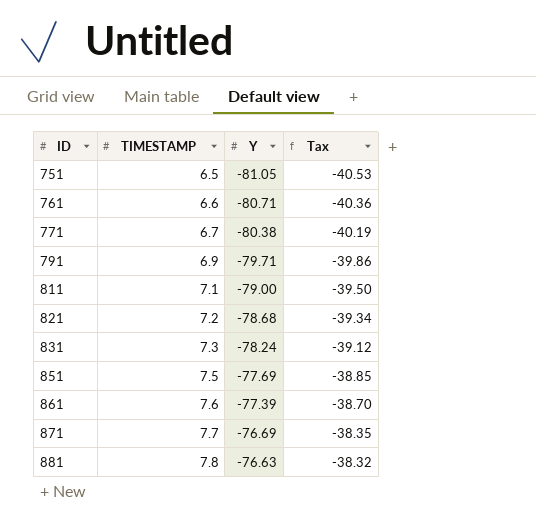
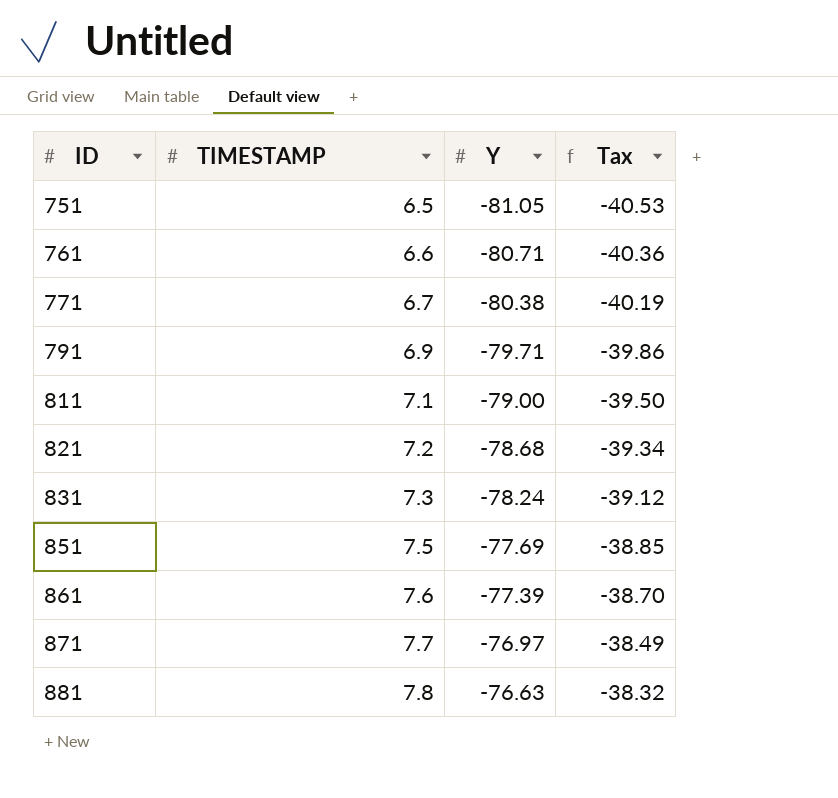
871 | Y: -76.69 -> -76.97
871 | Tax: -38.35 -> -38.49

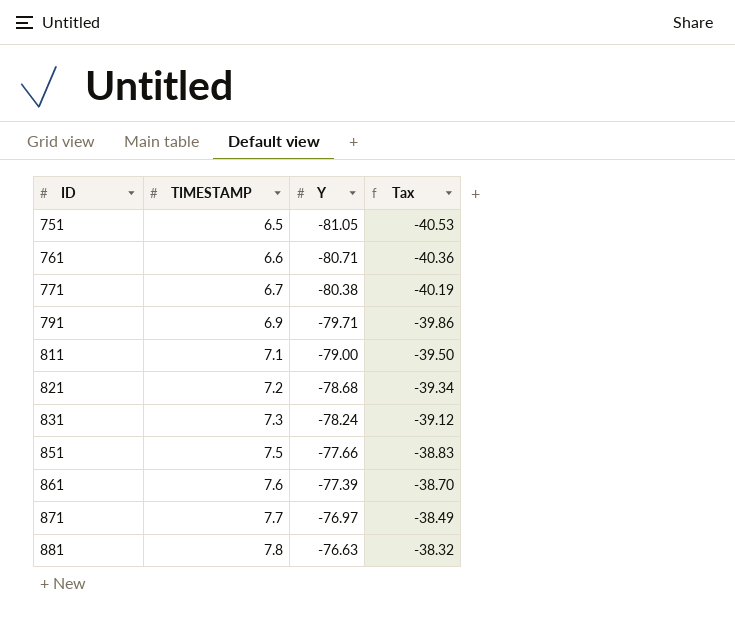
851 | Y: -77.69 -> -77.66
851 | Tax: -38.85 -> -38.83

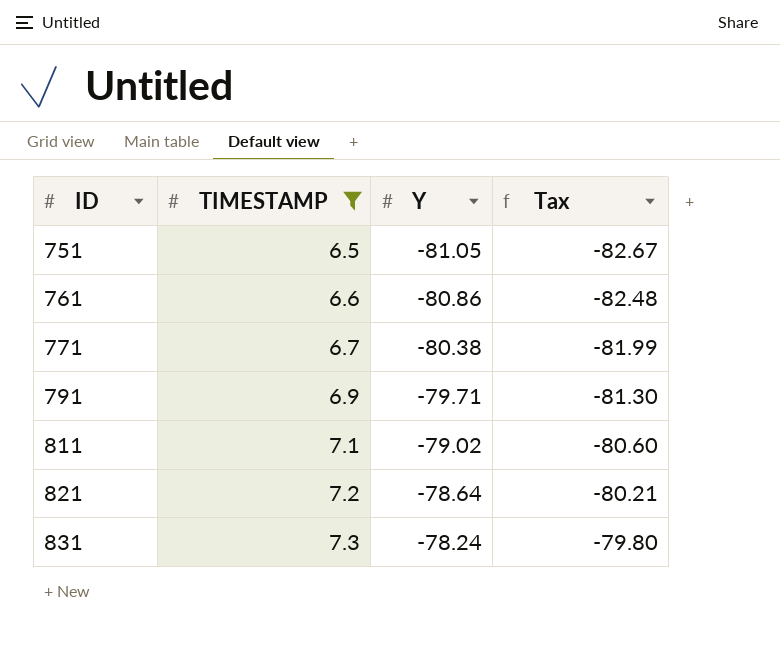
filter: none -> TIMESTAMP <= 7.3
column Tax | formula: [Y] * 0.5 -> [Y] * 1.02
761 | Y: -80.71 -> -80.86
811 | Y: -79.00 -> -79.02
821 | Y: -78.68 -> -78.64

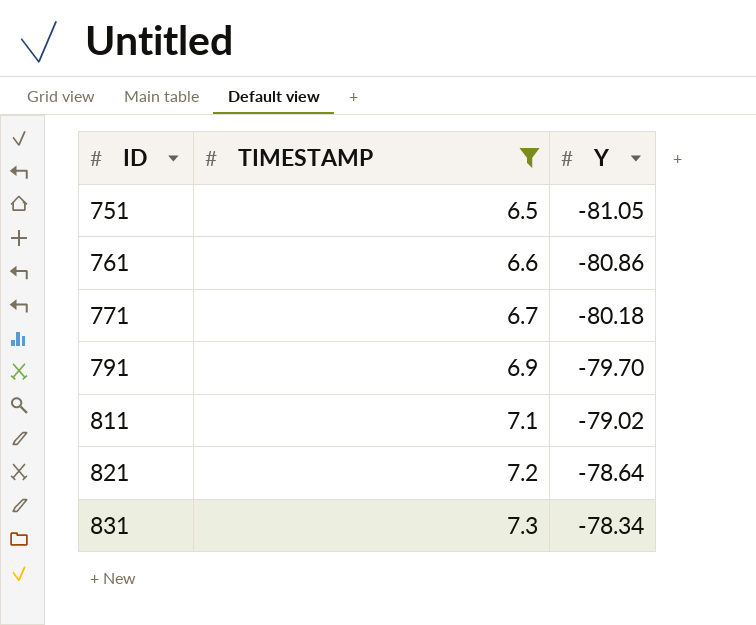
column Tax | formula: [Y] * 1.02 -> none
771 | Y: -80.38 -> -80.18
791 | Y: -79.71 -> -79.70
831 | Y: -78.24 -> -78.34

